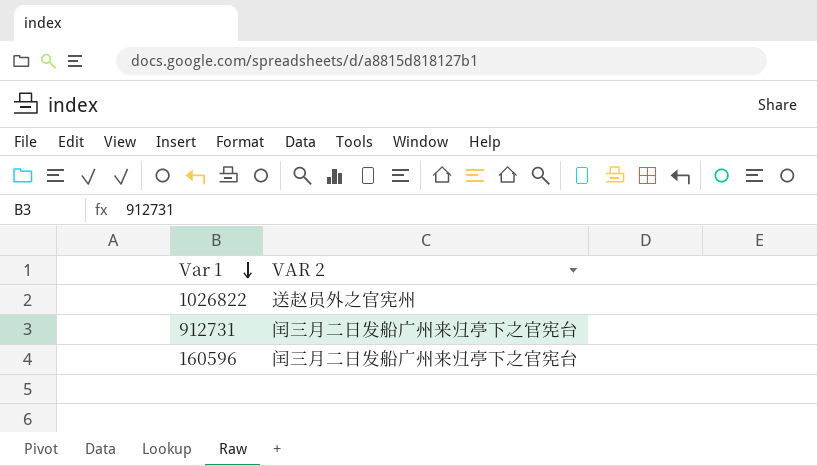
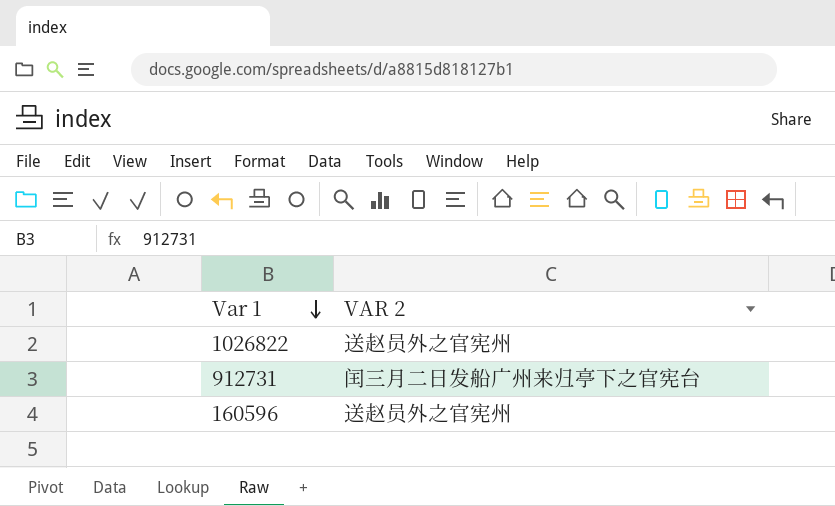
160596 | VAR 2: 闰三月二日发船广州来归亭下之官宪台 -> 送赵员外之官宪州

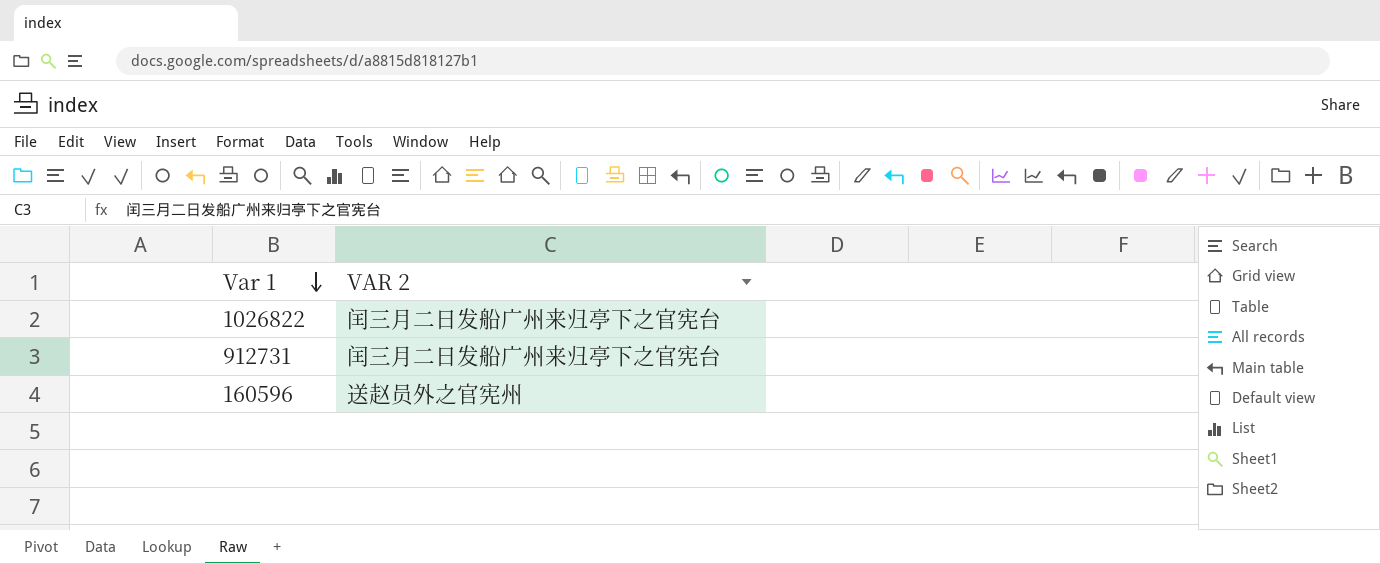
1026822 | VAR 2: 送赵员外之官宪州 -> 闰三月二日发船广州来归亭下之官宪台

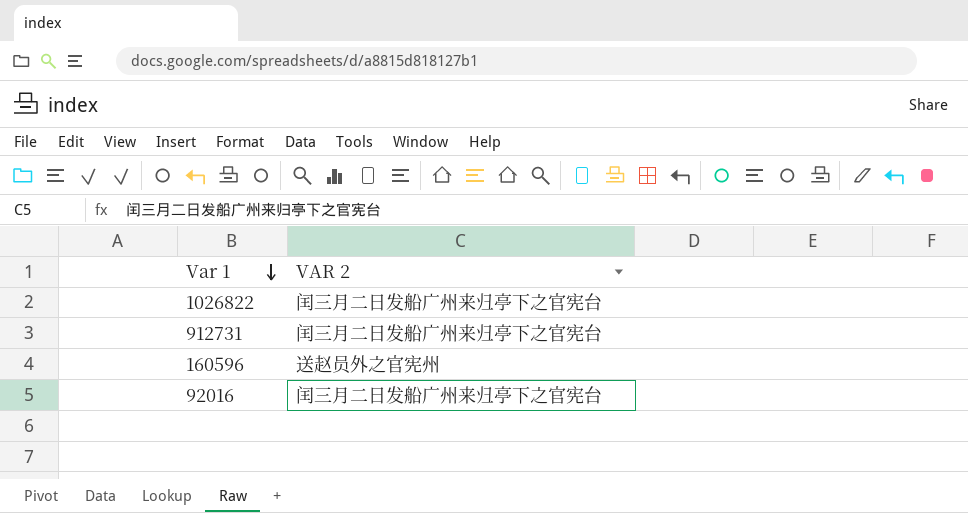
row 92016: none -> 闰三月二日发船广州来归亭下之官宪台

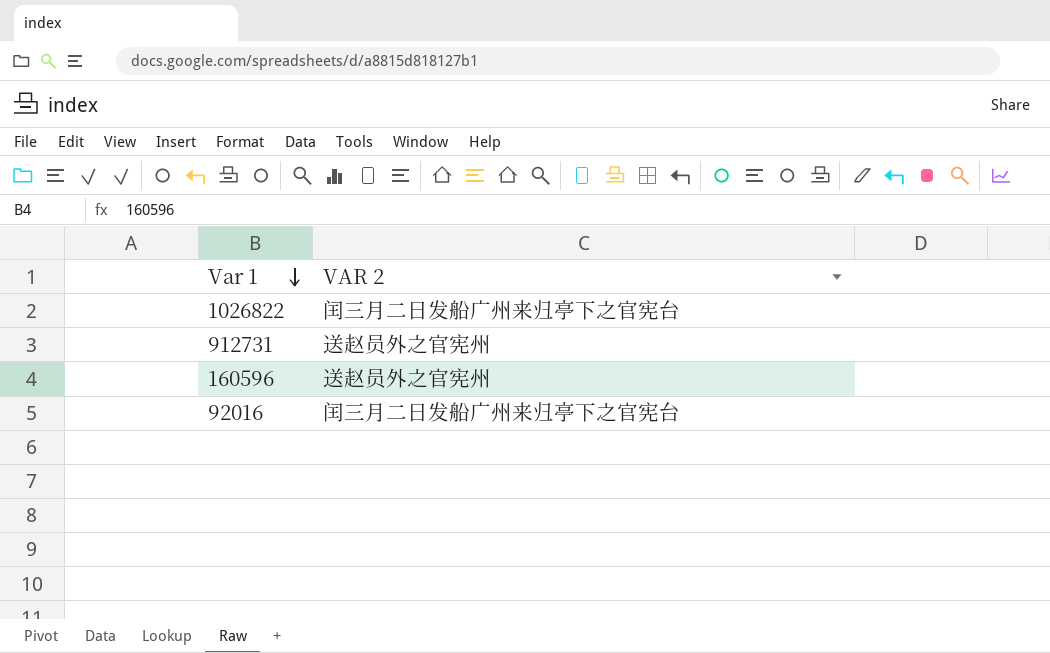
912731 | VAR 2: 闰三月二日发船广州来归亭下之官宪台 -> 送赵员外之官宪州

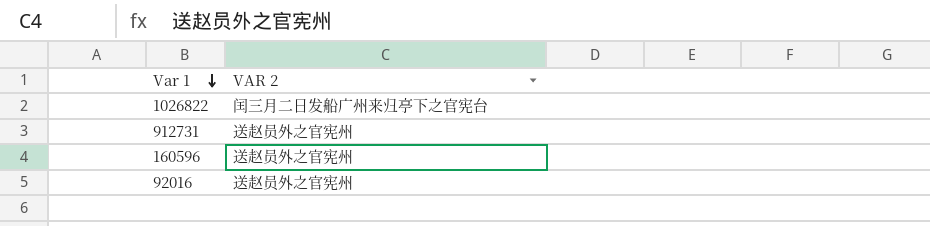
92016 | VAR 2: 闰三月二日发船广州来归亭下之官宪台 -> 送赵员外之官宪州

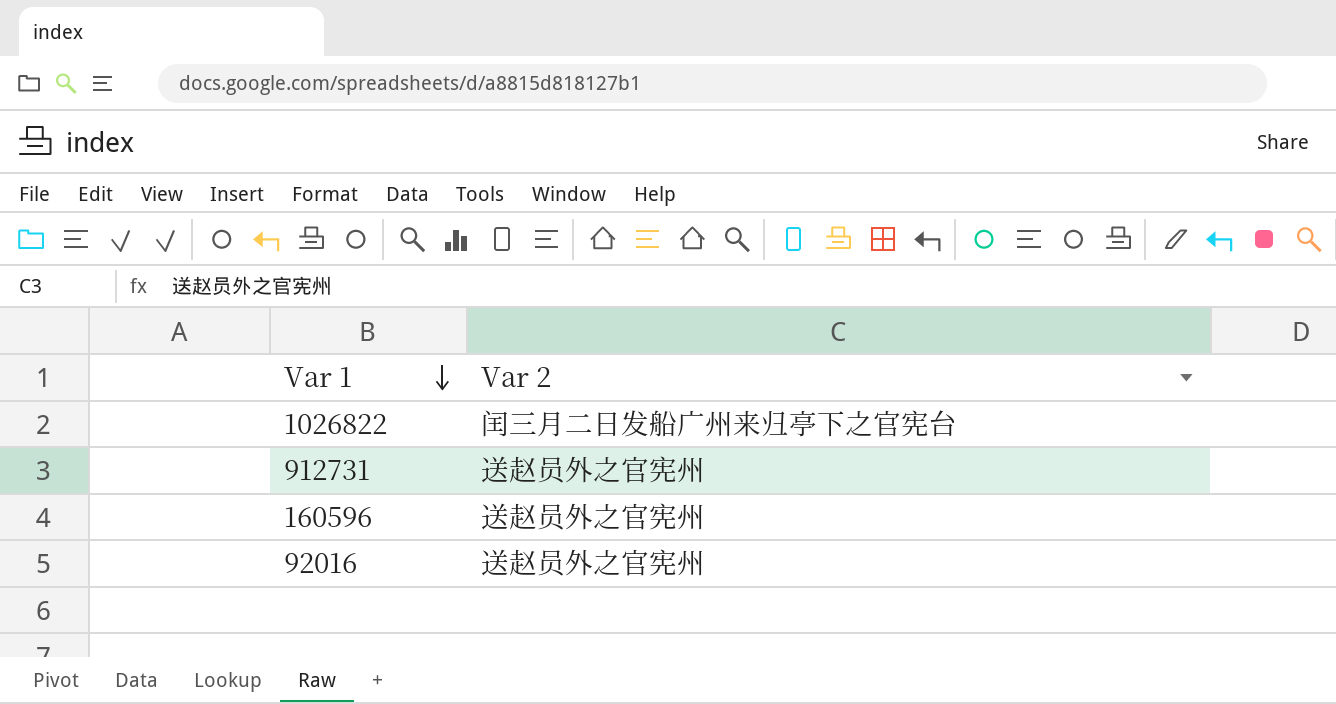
column name: VAR 2 -> Var 2

